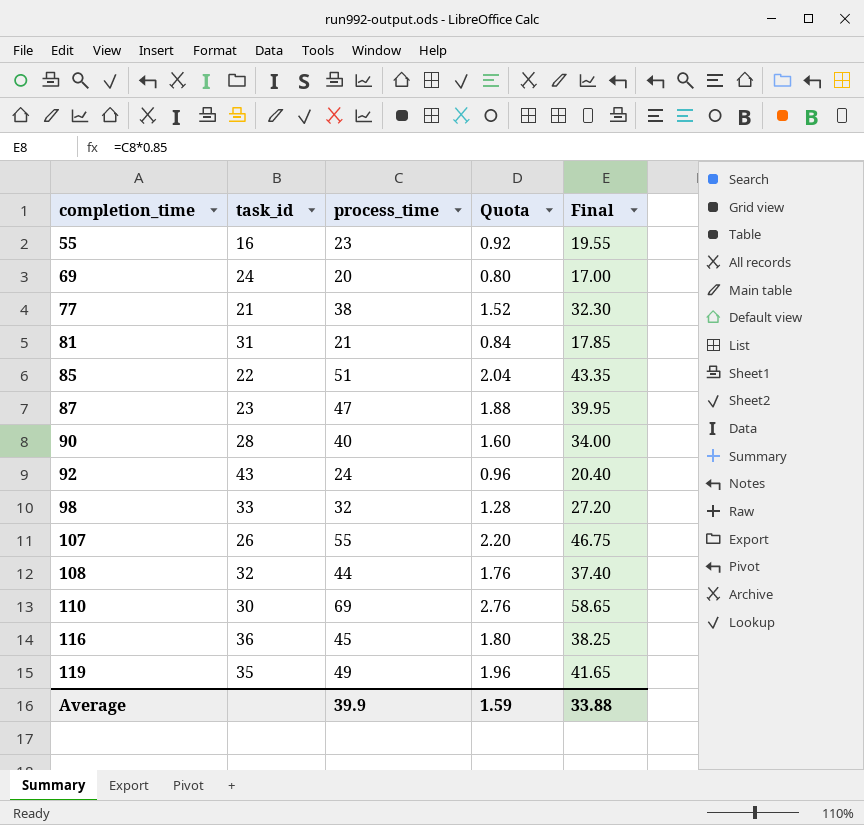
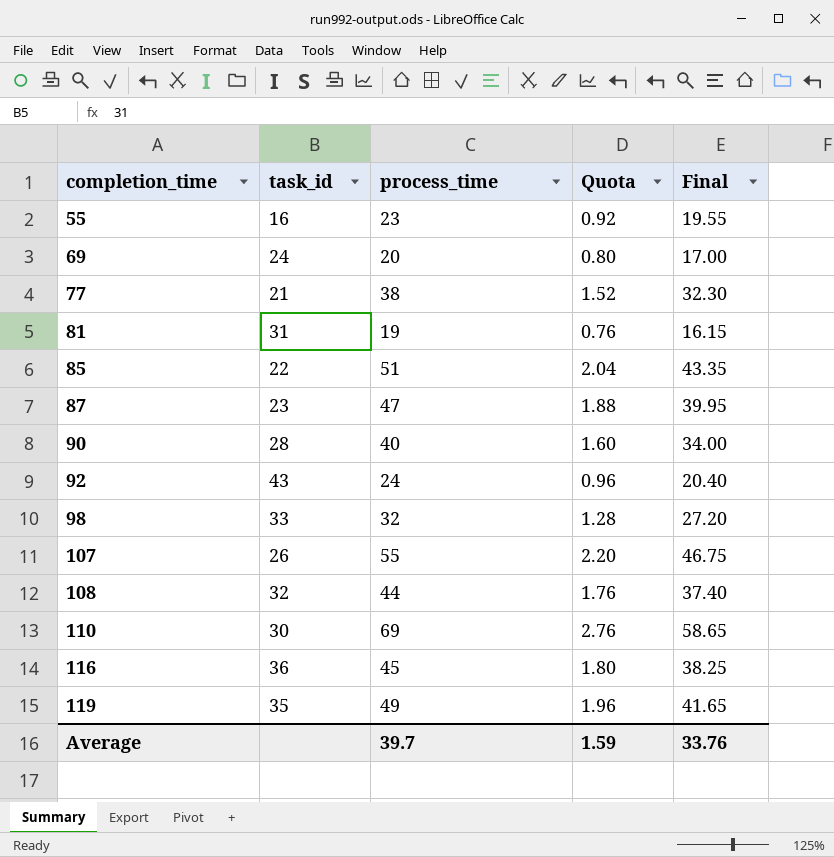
81 | process_time: 21 -> 19
81 | Quota: 0.84 -> 0.76
81 | Final: 17.85 -> 16.15
Average | process_time: 39.9 -> 39.7
Average | Final: 33.88 -> 33.76

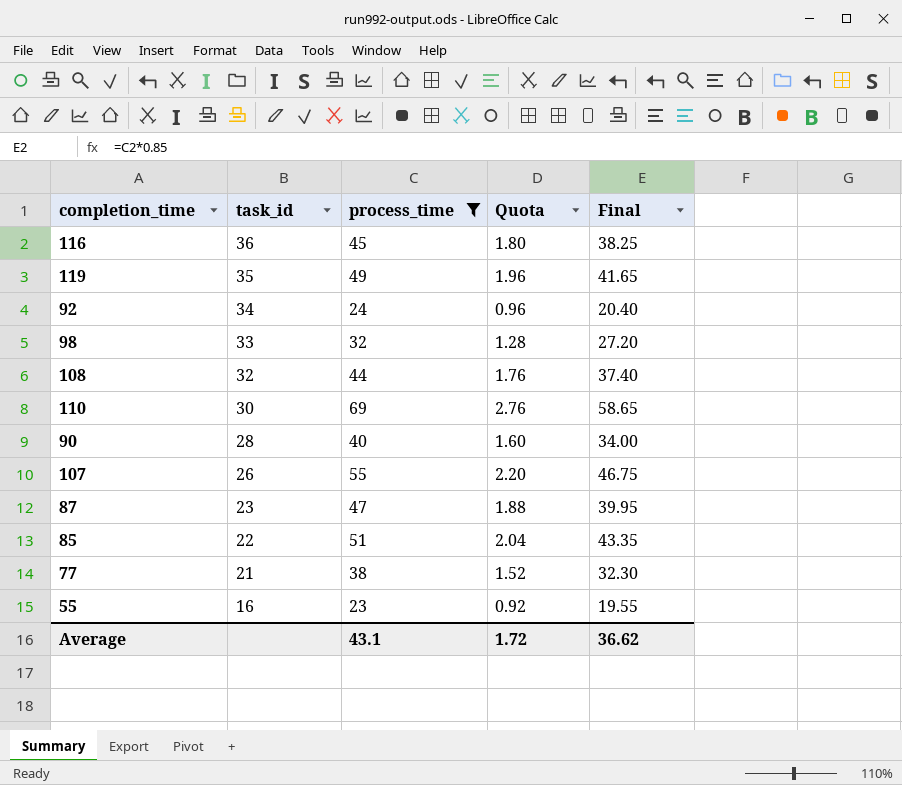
filter: none -> process_time >= 23
row order: completion_time ascending -> task_id descending
92 | task_id: 43 -> 34
Average | process_time: 39.7 -> 43.1
Average | Quota: 1.59 -> 1.72
Average | Final: 33.76 -> 36.62

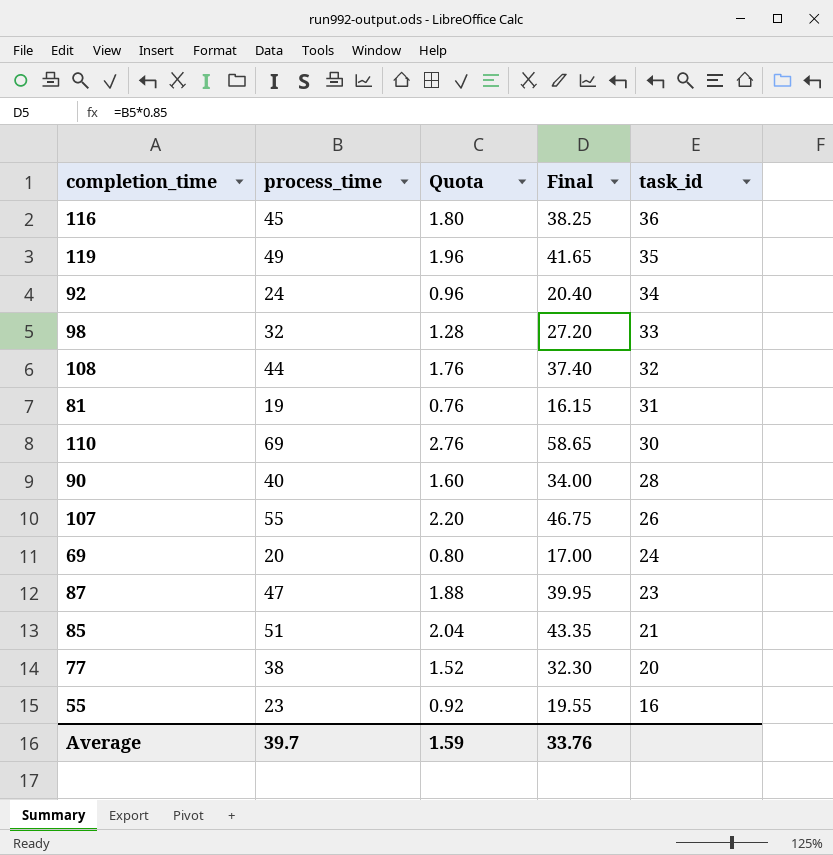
filter: process_time >= 23 -> none
column task_id | position: 2 -> 5
85 | task_id: 22 -> 21
77 | task_id: 21 -> 20
Average | process_time: 43.1 -> 39.7
Average | Quota: 1.72 -> 1.59
Average | Final: 36.62 -> 33.76

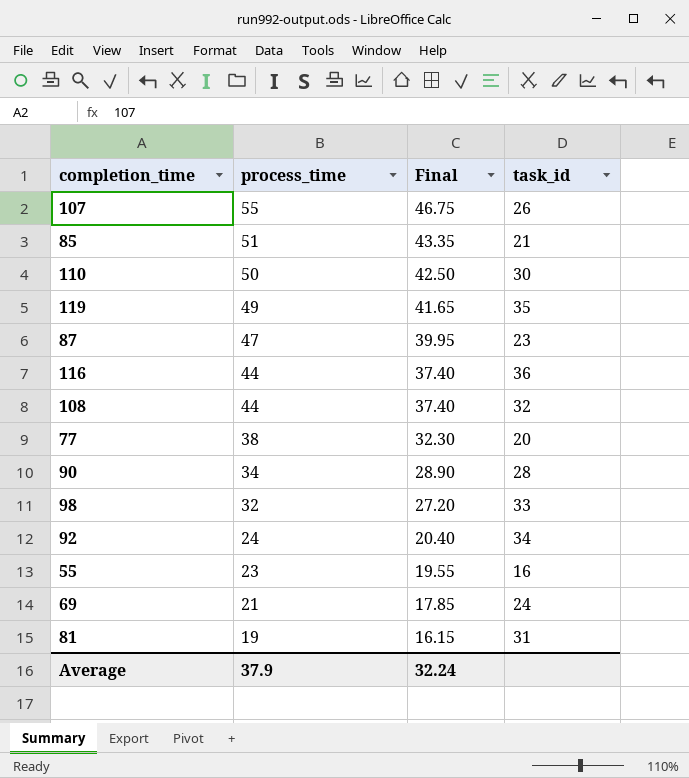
row order: task_id descending -> process_time descending
column Quota | formula: [process_time] * 0.04 -> none
110 | process_time: 69 -> 50
110 | Final: 58.65 -> 42.50
116 | process_time: 45 -> 44
116 | Final: 38.25 -> 37.40
90 | process_time: 40 -> 34
90 | Final: 34.00 -> 28.90
69 | process_time: 20 -> 21
69 | Final: 17.00 -> 17.85
Average | process_time: 39.7 -> 37.9
Average | Final: 33.76 -> 32.24

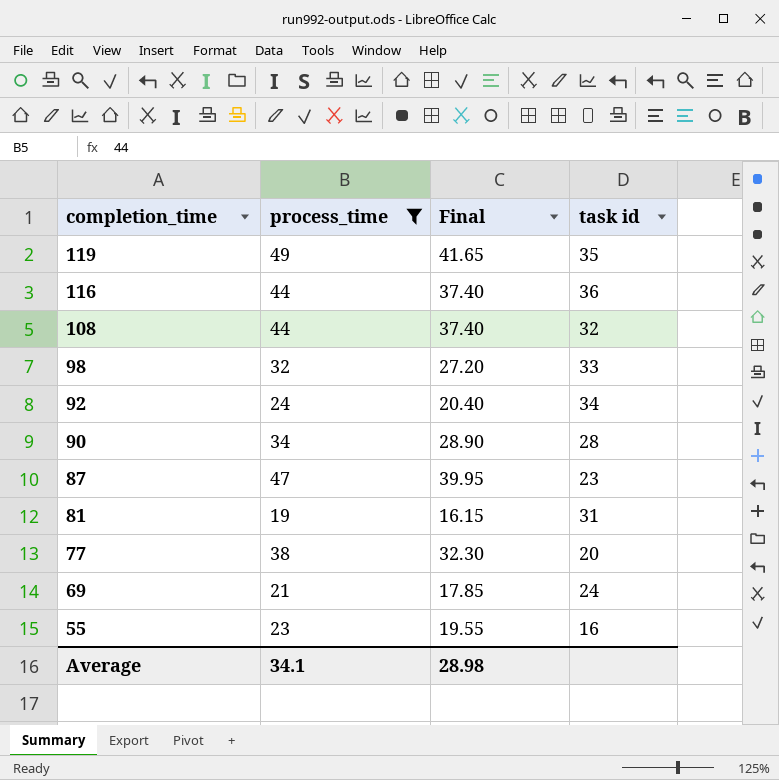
filter: none -> process_time <= 49
row order: process_time descending -> completion_time descending
column name: task_id -> task id
Average | process_time: 37.9 -> 34.1
Average | Final: 32.24 -> 28.98

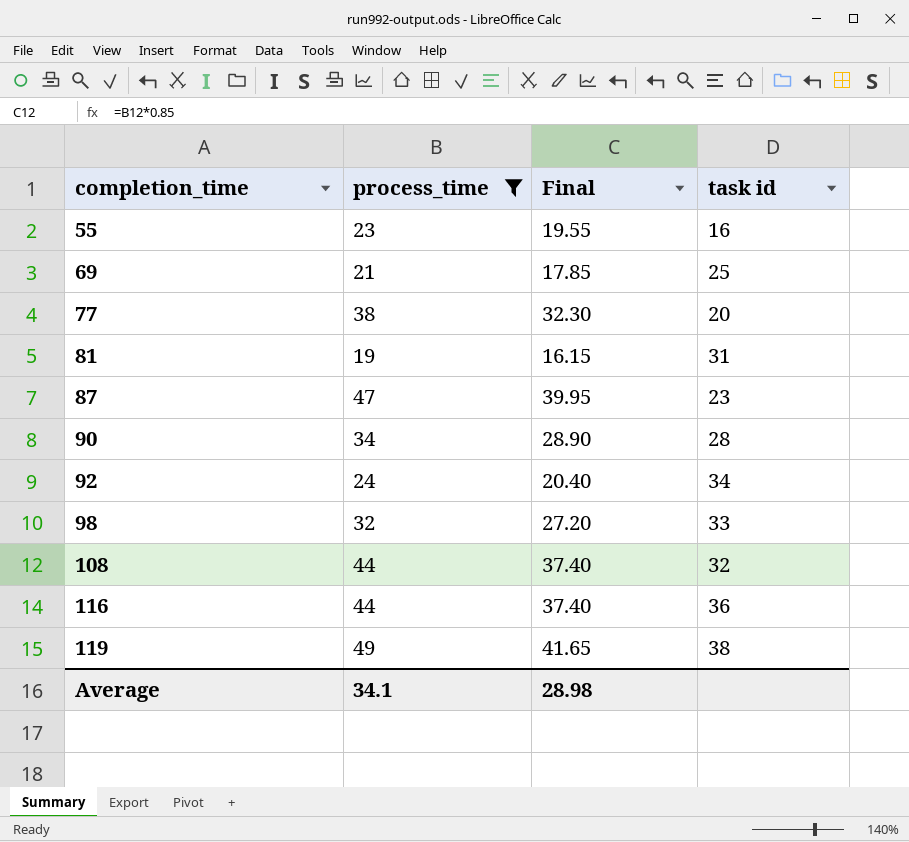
row order: completion_time descending -> completion_time ascending
69 | task id: 24 -> 25
119 | task id: 35 -> 38

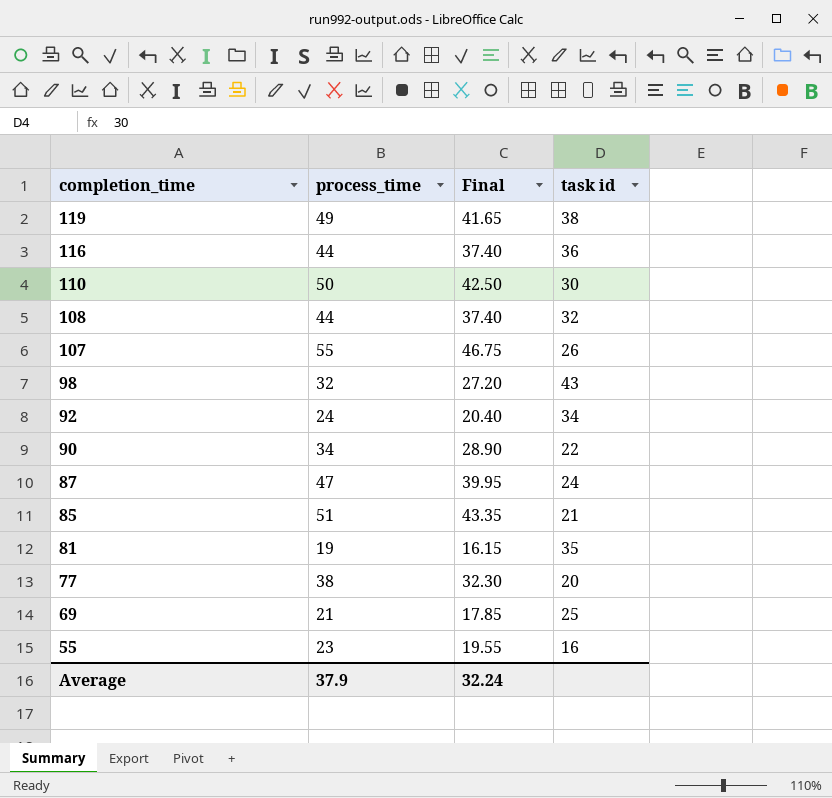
filter: process_time <= 49 -> none
row order: completion_time ascending -> completion_time descending
98 | task id: 33 -> 43
90 | task id: 28 -> 22
87 | task id: 23 -> 24
81 | task id: 31 -> 35
Average | process_time: 34.1 -> 37.9
Average | Final: 28.98 -> 32.24

